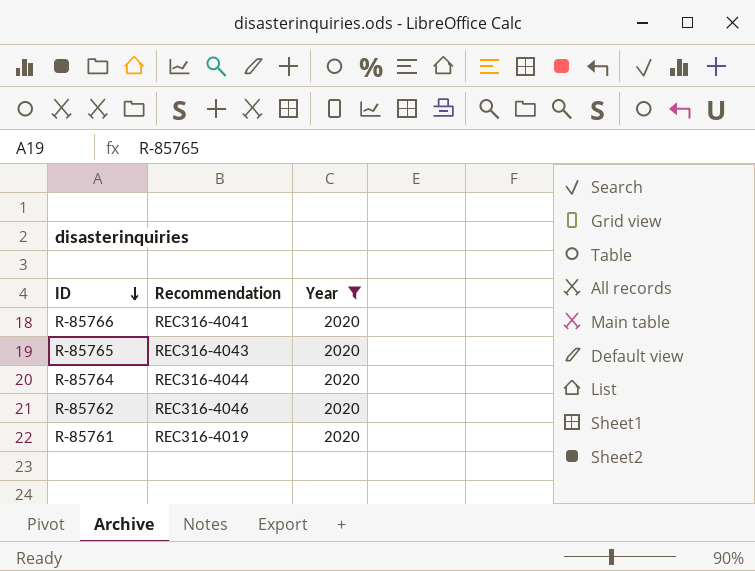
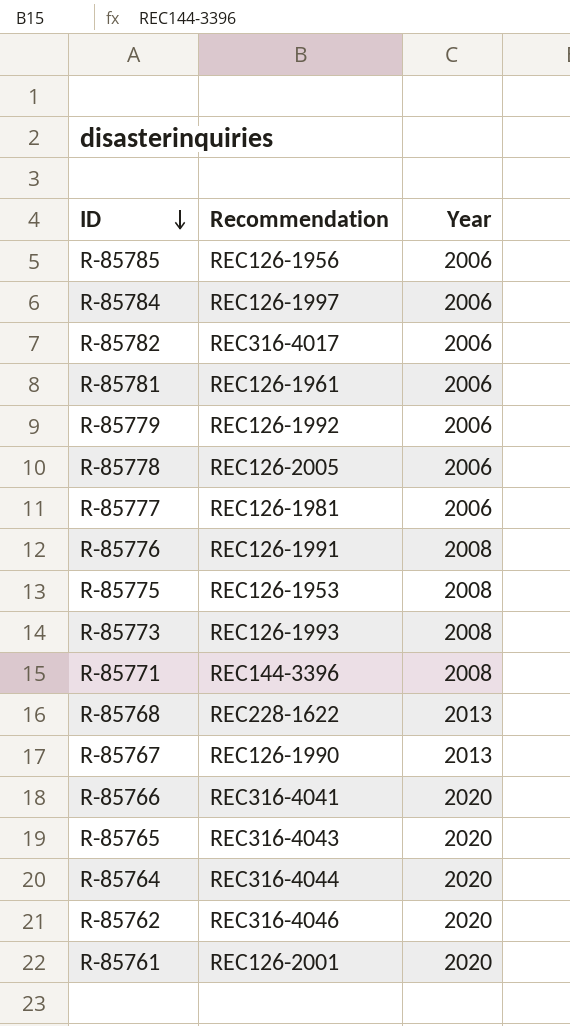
filter: Year = 2020 -> none
R-85761 | Recommendation: REC316-4019 -> REC126-2001

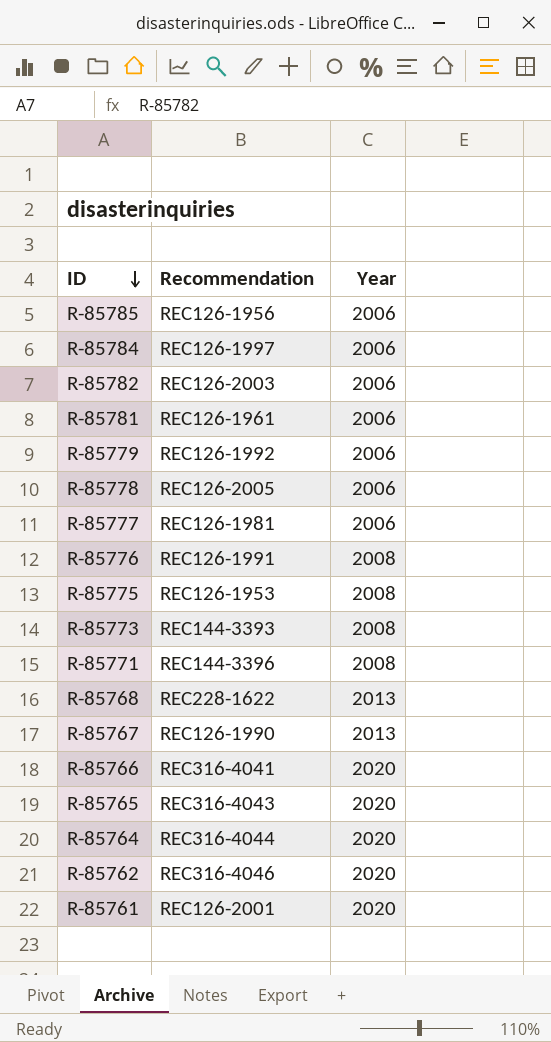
R-85782 | Recommendation: REC316-4017 -> REC126-2003
R-85773 | Recommendation: REC126-1993 -> REC144-3393

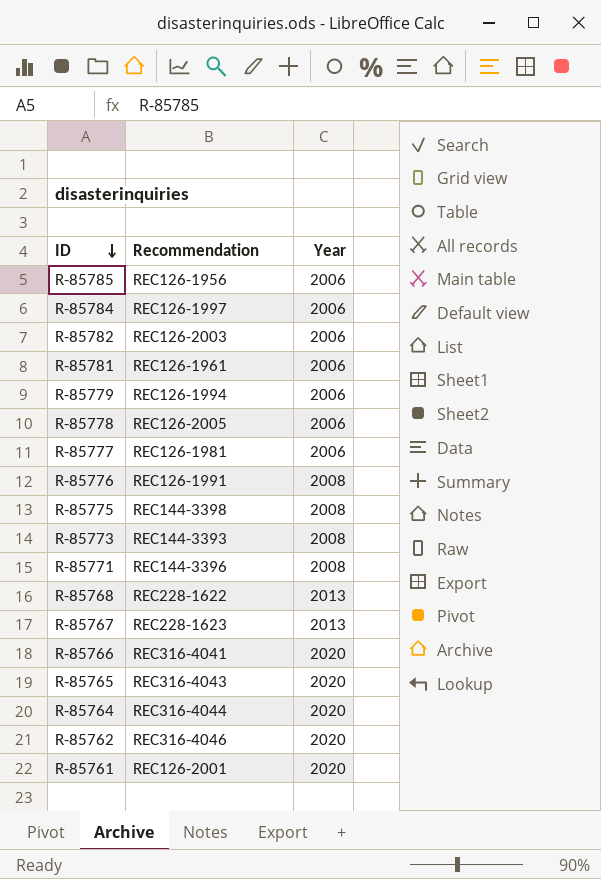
R-85779 | Recommendation: REC126-1992 -> REC126-1994
R-85775 | Recommendation: REC126-1953 -> REC144-3398
R-85767 | Recommendation: REC126-1990 -> REC228-1623

